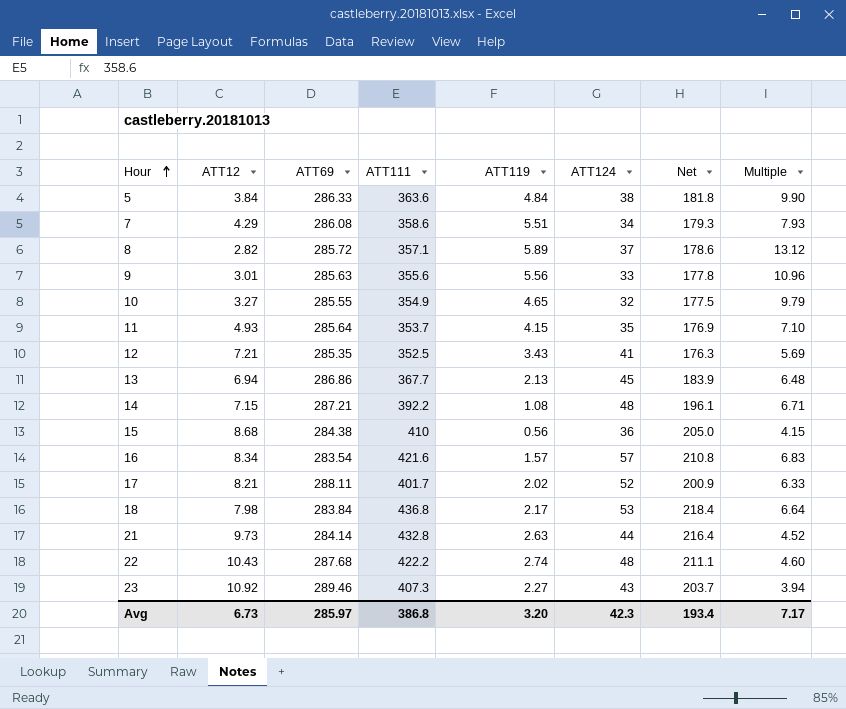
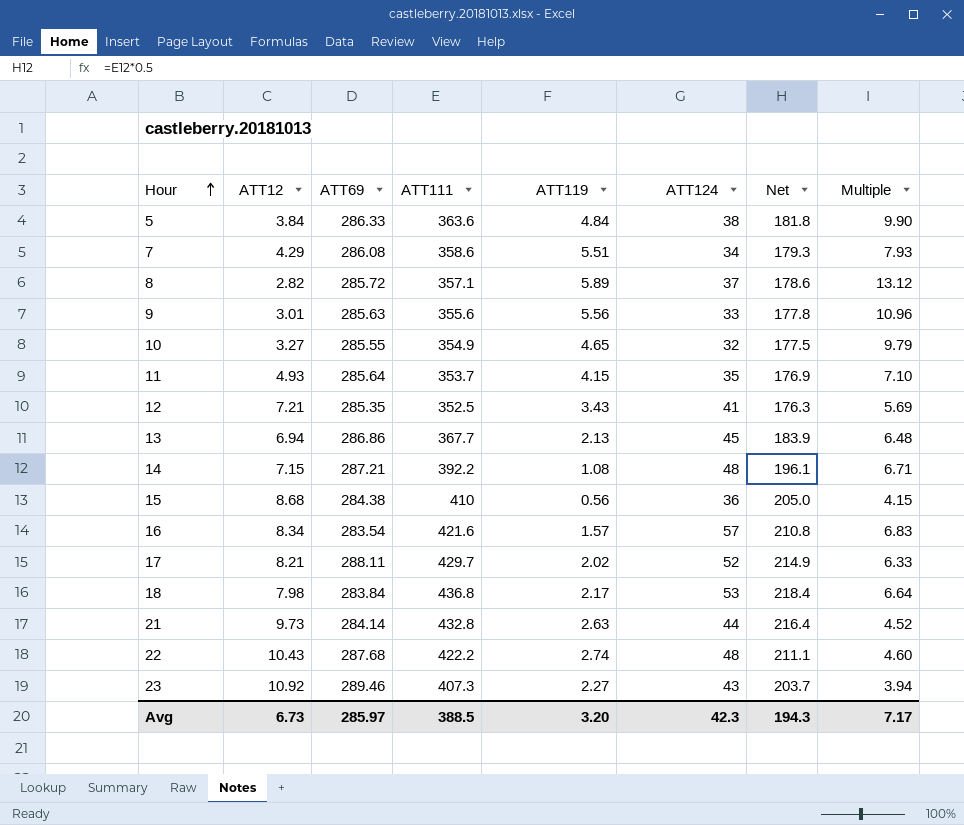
17 | ATT111: 401.7 -> 429.7
17 | Net: 200.9 -> 214.9
Avg | ATT111: 386.8 -> 388.5
Avg | Net: 193.4 -> 194.3

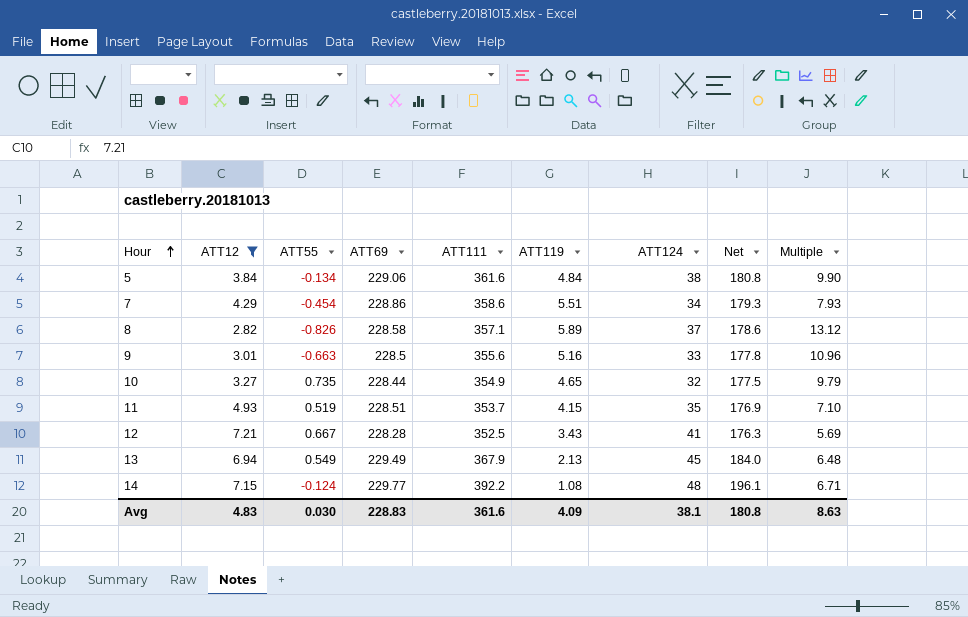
filter: none -> ATT12 <= 7.21
column ATT55 | position: none -> 3
5 | ATT69: 286.33 -> 229.06
5 | ATT111: 363.6 -> 361.6
5 | Net: 181.8 -> 180.8
7 | ATT69: 286.08 -> 228.86
8 | ATT69: 285.72 -> 228.58
9 | ATT69: 285.63 -> 228.5
9 | ATT119: 5.56 -> 5.16
10 | ATT69: 285.55 -> 228.44
11 | ATT69: 285.64 -> 228.51
12 | ATT69: 285.35 -> 228.28
13 | ATT69: 286.86 -> 229.49
13 | ATT111: 367.7 -> 367.9
13 | Net: 183.9 -> 184.0
14 | ATT69: 287.21 -> 229.77
Avg | ATT12: 6.73 -> 4.83
Avg | ATT69: 285.97 -> 228.83
Avg | ATT111: 388.5 -> 361.6
Avg | ATT119: 3.20 -> 4.09
Avg | ATT124: 42.3 -> 38.1
Avg | Net: 194.3 -> 180.8
Avg | Multiple: 7.17 -> 8.63

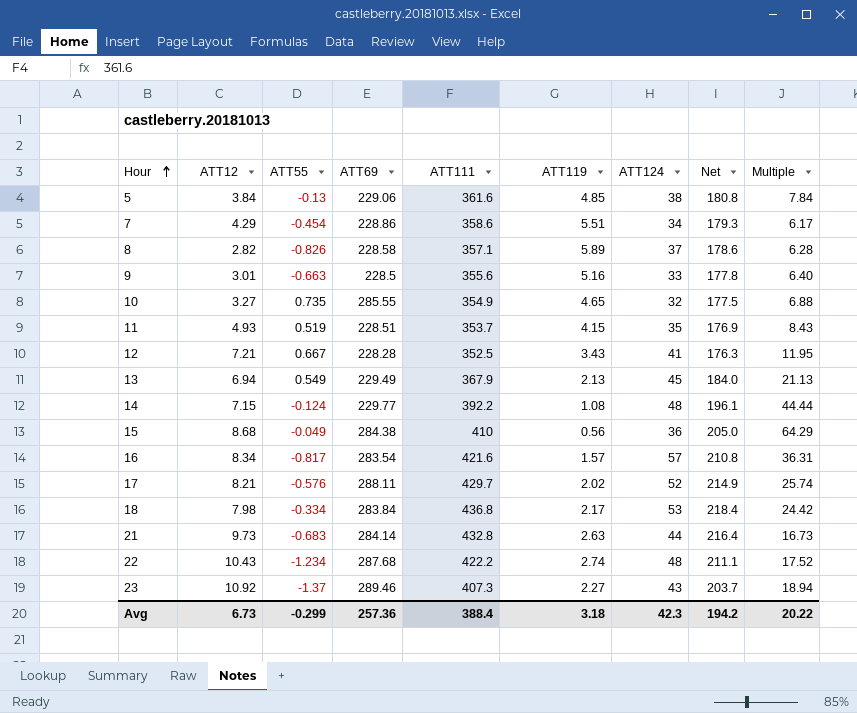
filter: ATT12 <= 7.21 -> none
column Multiple | formula: [ATT124] / [ATT12] -> [ATT124] / [ATT119]
5 | ATT55: -0.134 -> -0.13
5 | ATT119: 4.84 -> 4.85
10 | ATT69: 228.44 -> 285.55
Avg | ATT12: 4.83 -> 6.73
Avg | ATT55: 0.030 -> -0.299
Avg | ATT69: 228.83 -> 257.36
Avg | ATT111: 361.6 -> 388.4
Avg | ATT119: 4.09 -> 3.18
Avg | ATT124: 38.1 -> 42.3
Avg | Net: 180.8 -> 194.2
Avg | Multiple: 8.63 -> 20.22

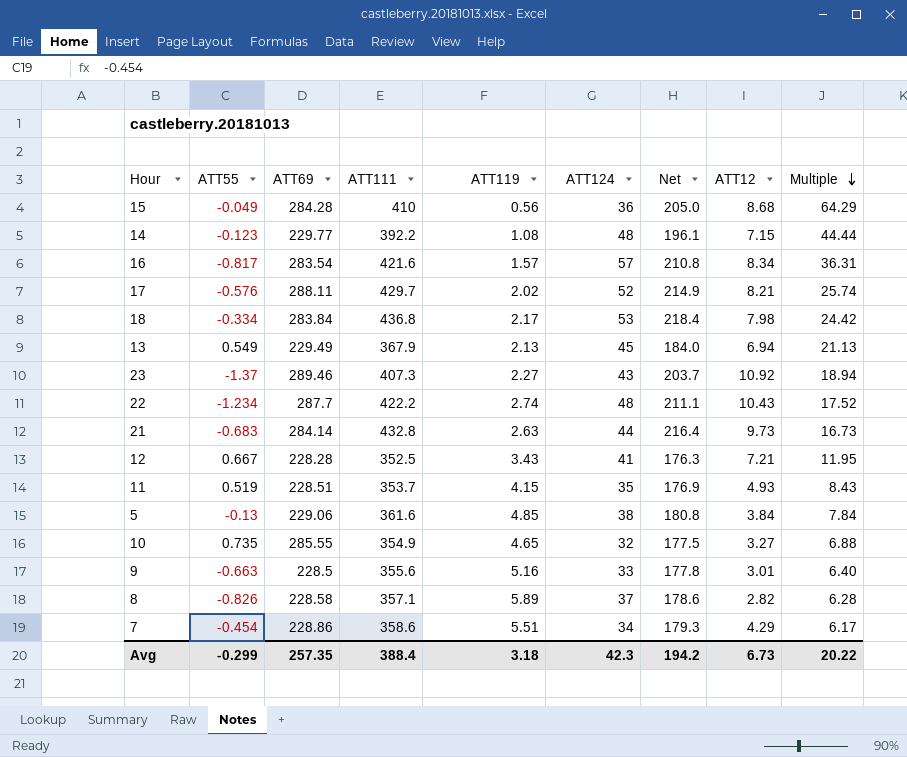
row order: Hour ascending -> Multiple descending
column ATT12 | position: 2 -> 8
15 | ATT69: 284.38 -> 284.28
14 | ATT55: -0.124 -> -0.123
22 | ATT69: 287.68 -> 287.7
Avg | ATT69: 257.36 -> 257.35

